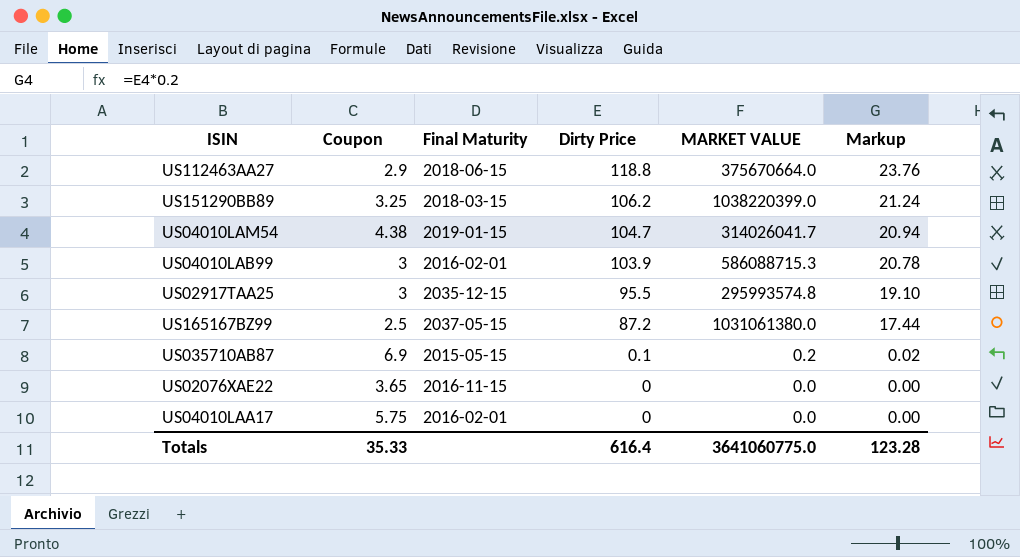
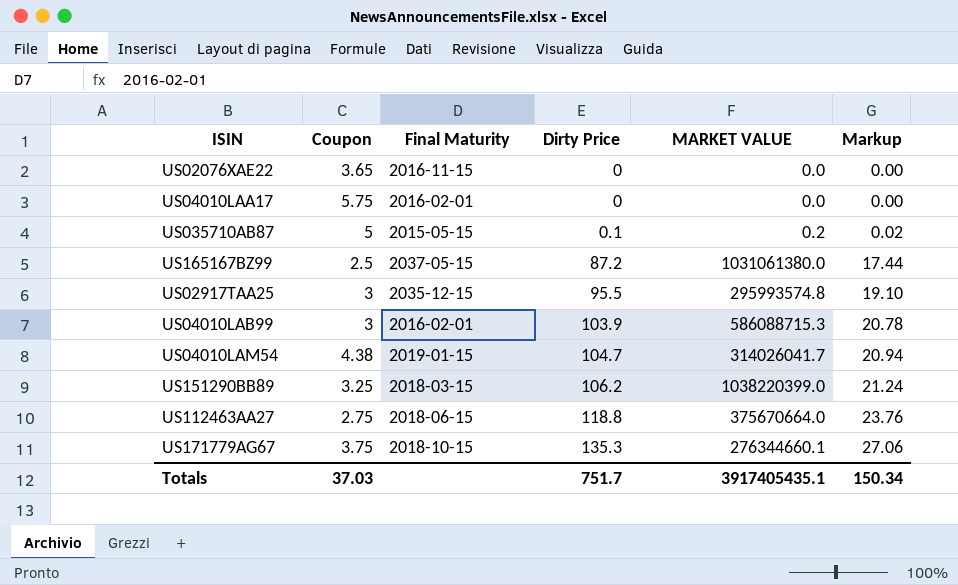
row order: Dirty Price descending -> Dirty Price ascending
US035710AB87 | Coupon: 6.9 -> 5
US112463AA27 | Coupon: 2.9 -> 2.75
row US171779AG67: none -> 3.75 | 2018-10-15 | 135.3 | 276344660.1 | 27.06
Totals | Coupon: 35.33 -> 37.03
Totals | Dirty Price: 616.4 -> 751.7
Totals | MARKET VALUE: 3641060775.0 -> 3917405435.1
Totals | Markup: 123.28 -> 150.34

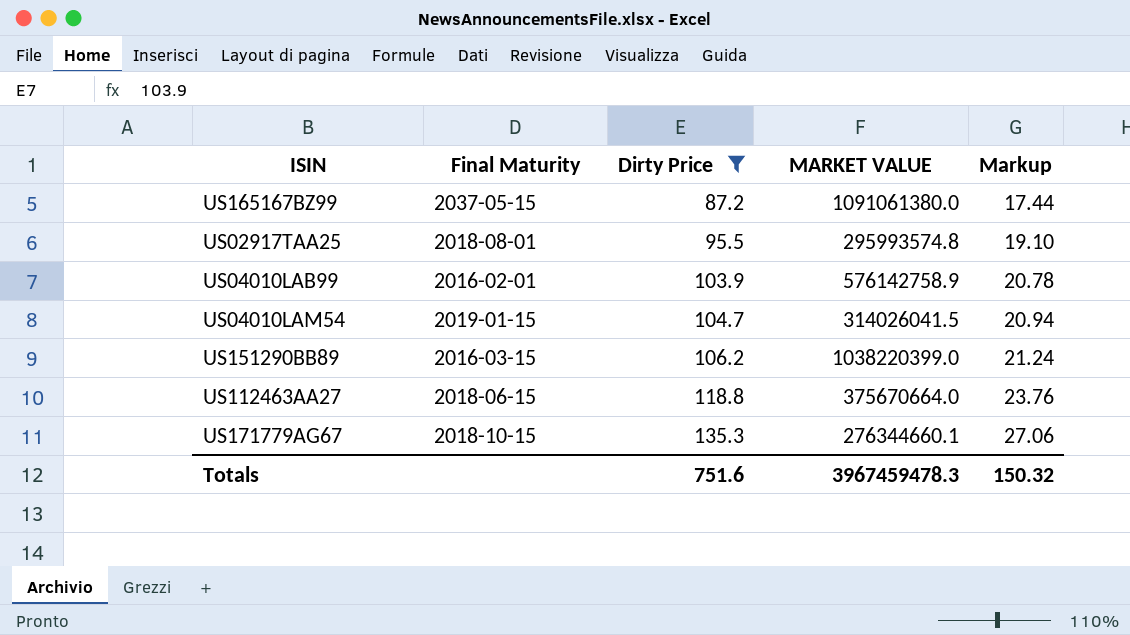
filter: none -> Dirty Price >= 87.2
column Coupon | position: 2 -> none
US165167BZ99 | MARKET VALUE: 1031061380.0 -> 1091061380.0
US02917TAA25 | Final Maturity: 2035-12-15 -> 2018-08-01
US04010LAB99 | MARKET VALUE: 586088715.3 -> 576142758.9
US04010LAM54 | MARKET VALUE: 314026041.7 -> 314026041.5
US151290BB89 | Final Maturity: 2018-03-15 -> 2016-03-15
Totals | Dirty Price: 751.7 -> 751.6
Totals | MARKET VALUE: 3917405435.1 -> 3967459478.3
Totals | Markup: 150.34 -> 150.32

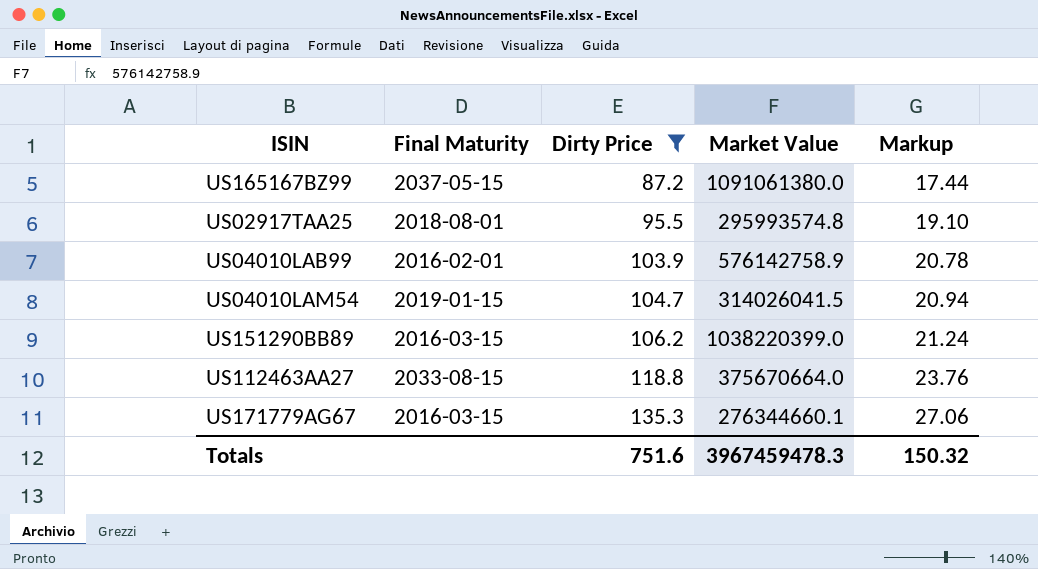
column name: MARKET VALUE -> Market Value
US112463AA27 | Final Maturity: 2018-06-15 -> 2033-08-15
US171779AG67 | Final Maturity: 2018-10-15 -> 2016-03-15

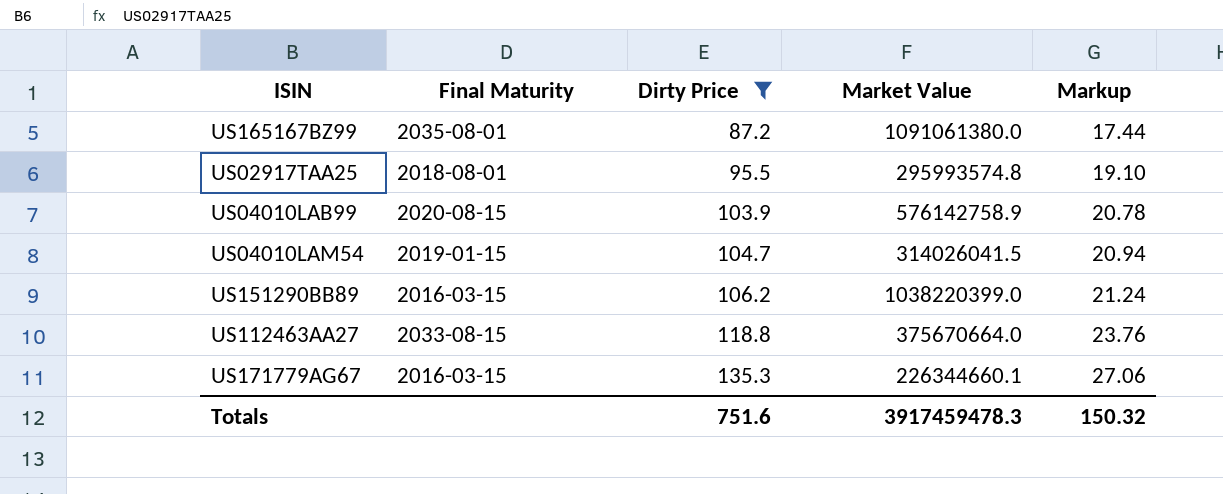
US165167BZ99 | Final Maturity: 2037-05-15 -> 2035-08-01
US04010LAB99 | Final Maturity: 2016-02-01 -> 2020-08-15
US171779AG67 | Market Value: 276344660.1 -> 226344660.1
Totals | Market Value: 3967459478.3 -> 3917459478.3

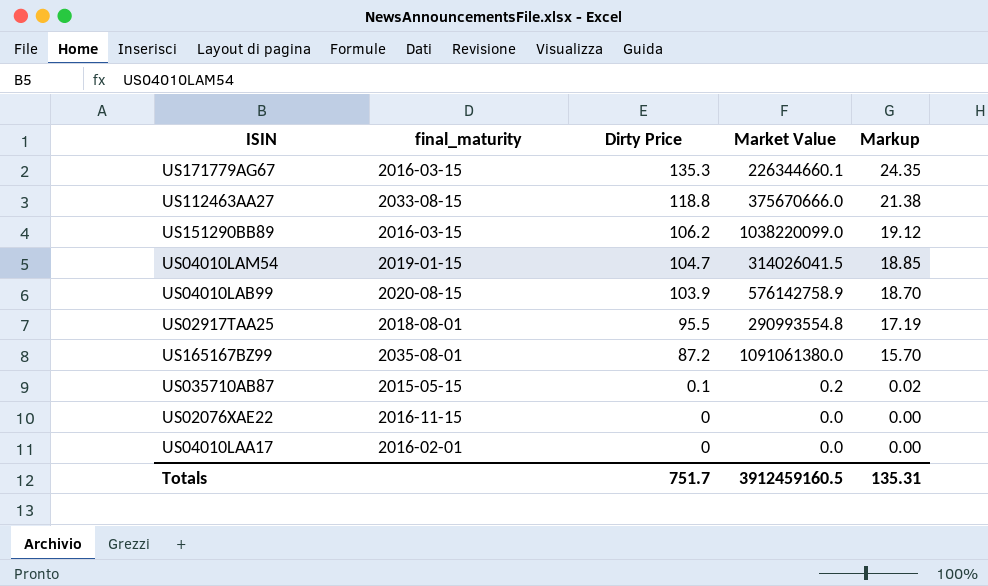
filter: Dirty Price >= 87.2 -> none
row order: Dirty Price ascending -> Dirty Price descending
column name: Final Maturity -> final_maturity
column Markup | formula: [Dirty Price] * 0.2 -> [Dirty Price] * 0.18
US112463AA27 | Market Value: 375670664.0 -> 375670666.0
US151290BB89 | Market Value: 1038220399.0 -> 1038220099.0
US02917TAA25 | Market Value: 295993574.8 -> 290993554.8
Totals | Dirty Price: 751.6 -> 751.7
Totals | Market Value: 3917459478.3 -> 3912459160.5
Totals | Markup: 150.32 -> 135.31

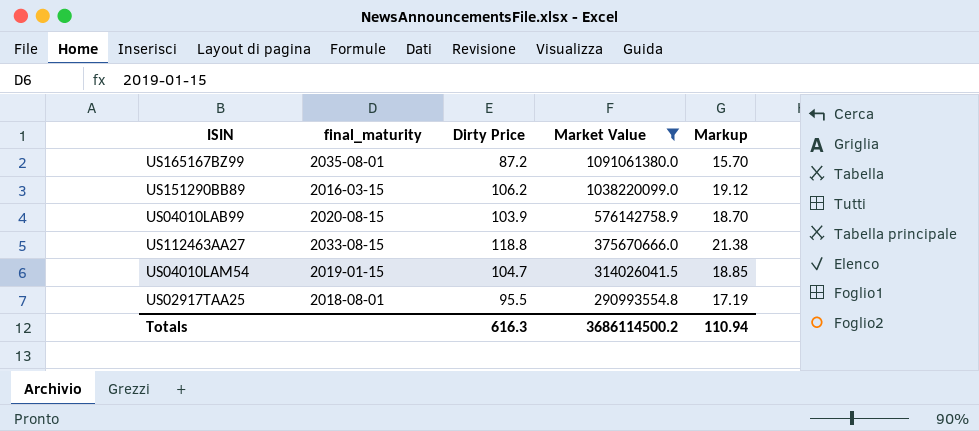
filter: none -> Market Value >= 290993554.8
row order: Dirty Price descending -> Market Value descending
Totals | Dirty Price: 751.7 -> 616.3
Totals | Market Value: 3912459160.5 -> 3686114500.2
Totals | Markup: 135.31 -> 110.94

